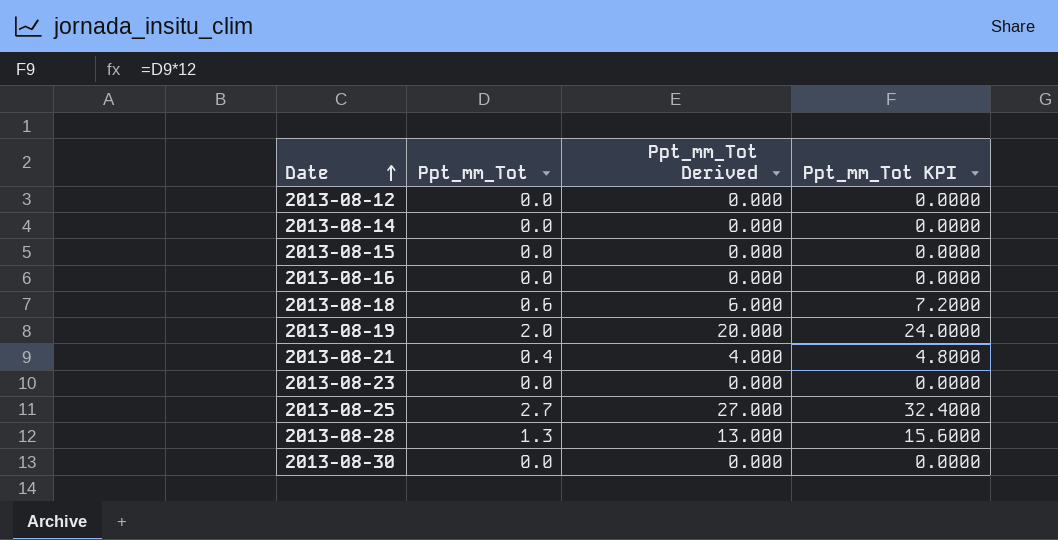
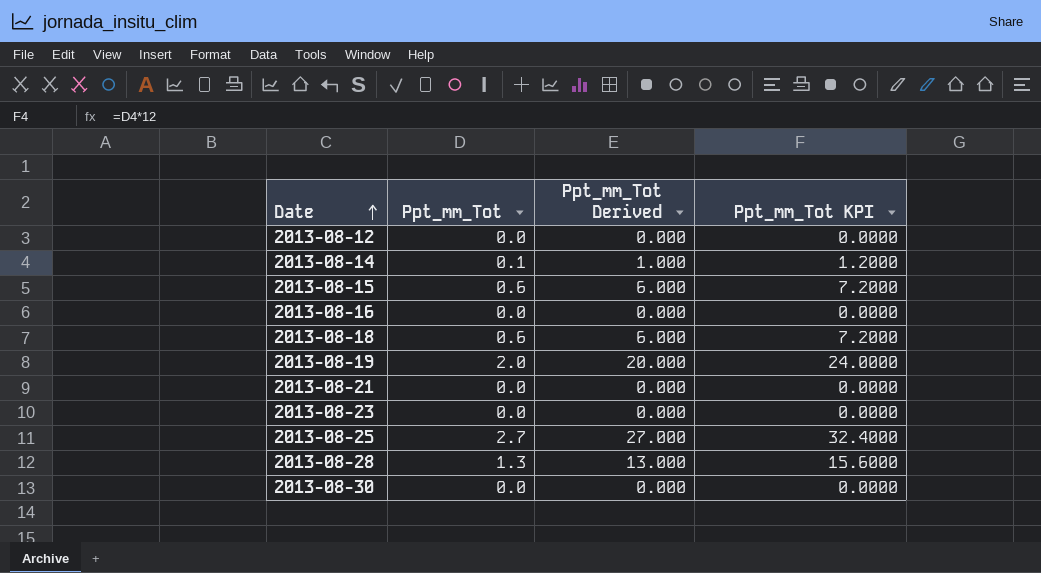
2013-08-14 | Ppt_mm_Tot: 0.0 -> 0.1
2013-08-14 | Ppt_mm_Tot Derived: 0.000 -> 1.000
2013-08-14 | Ppt_mm_Tot KPI: 0.0000 -> 1.2000
2013-08-15 | Ppt_mm_Tot: 0.0 -> 0.6
2013-08-15 | Ppt_mm_Tot Derived: 0.000 -> 6.000
2013-08-15 | Ppt_mm_Tot KPI: 0.0000 -> 7.2000
2013-08-21 | Ppt_mm_Tot: 0.4 -> 0.0
2013-08-21 | Ppt_mm_Tot Derived: 4.000 -> 0.000
2013-08-21 | Ppt_mm_Tot KPI: 4.8000 -> 0.0000

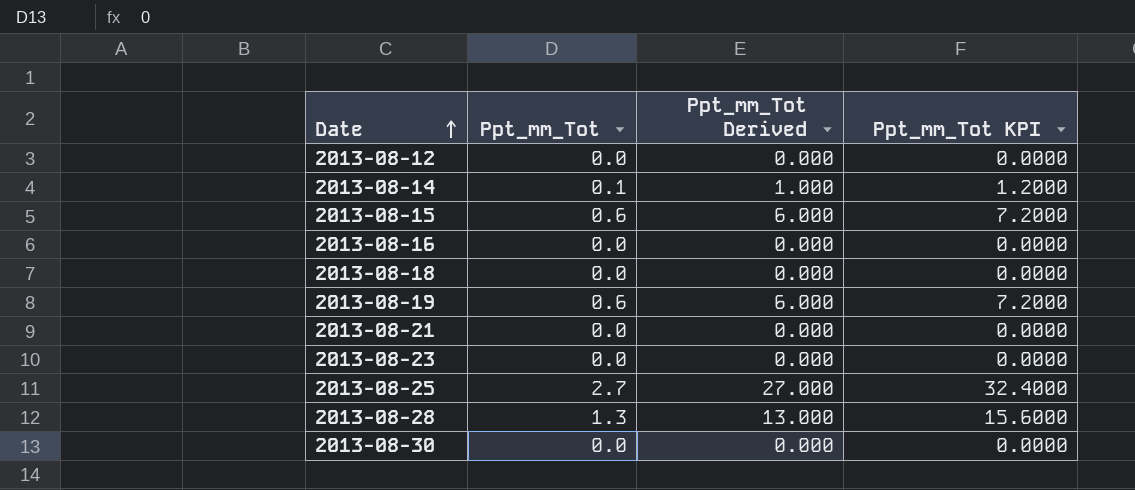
2013-08-18 | Ppt_mm_Tot: 0.6 -> 0.0
2013-08-18 | Ppt_mm_Tot Derived: 6.000 -> 0.000
2013-08-18 | Ppt_mm_Tot KPI: 7.2000 -> 0.0000
2013-08-19 | Ppt_mm_Tot: 2.0 -> 0.6
2013-08-19 | Ppt_mm_Tot Derived: 20.000 -> 6.000
2013-08-19 | Ppt_mm_Tot KPI: 24.0000 -> 7.2000

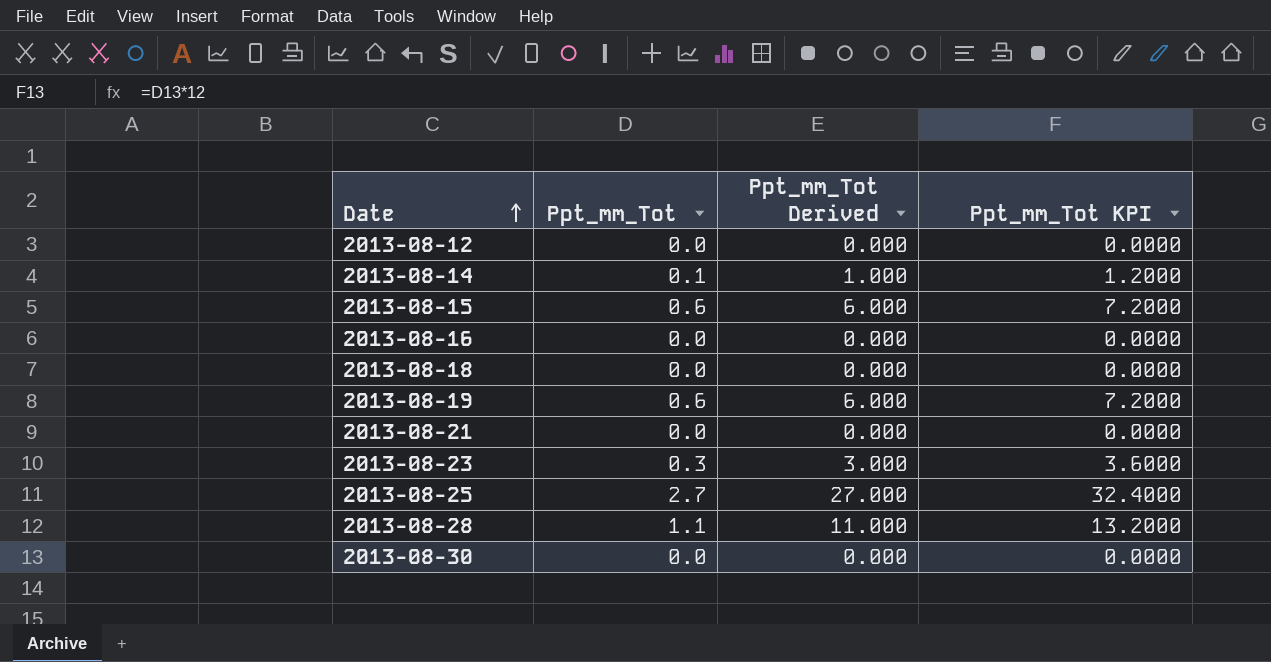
2013-08-23 | Ppt_mm_Tot: 0.0 -> 0.3
2013-08-23 | Ppt_mm_Tot Derived: 0.000 -> 3.000
2013-08-23 | Ppt_mm_Tot KPI: 0.0000 -> 3.6000
2013-08-28 | Ppt_mm_Tot: 1.3 -> 1.1
2013-08-28 | Ppt_mm_Tot Derived: 13.000 -> 11.000
2013-08-28 | Ppt_mm_Tot KPI: 15.6000 -> 13.2000

